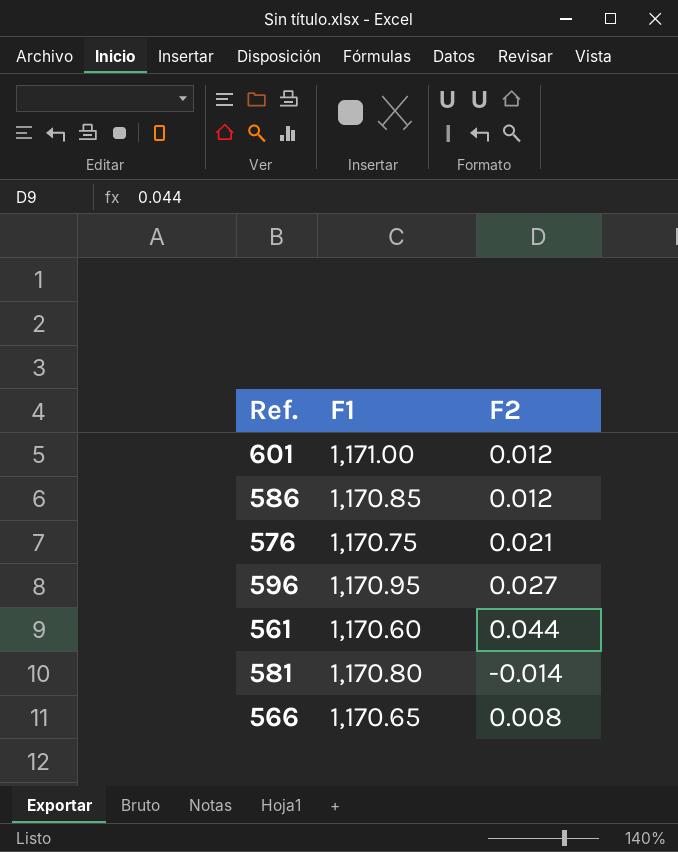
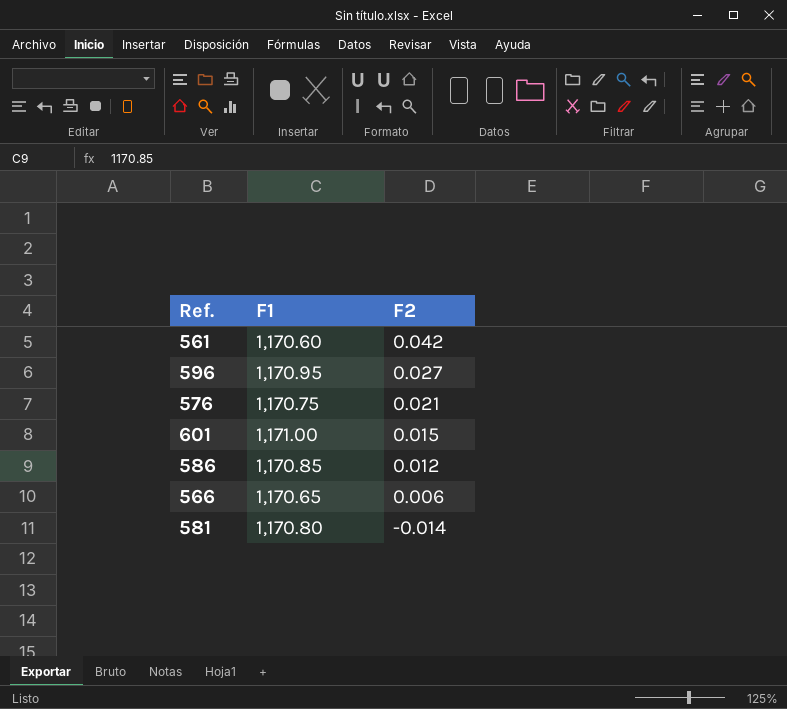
row order: none -> F2 descending
561 | F2: 0.044 -> 0.042
601 | F2: 0.012 -> 0.015
566 | F2: 0.008 -> 0.006

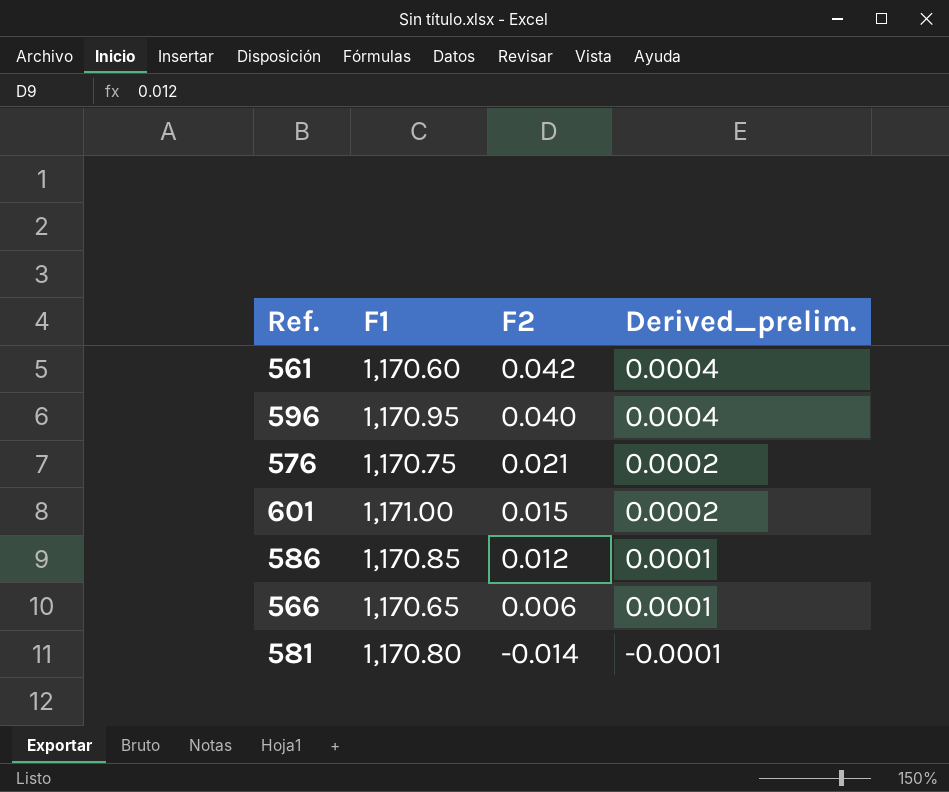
column Derived_prelim. | formula: none -> [F2] * 0.01
596 | F2: 0.027 -> 0.040

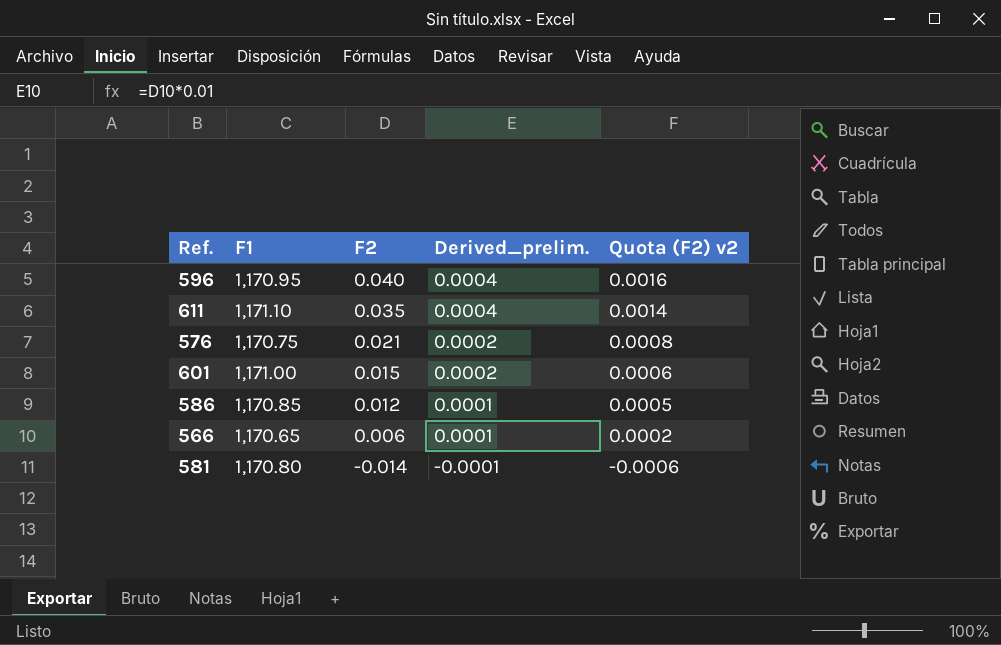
column Quota (F2) v2 | formula: none -> [F2] * 0.04
row 561: 1,170.60 | 0.042 | 0.0004 -> none
row 611: none -> 1,171.10 | 0.035 | 0.0004 | 0.0014

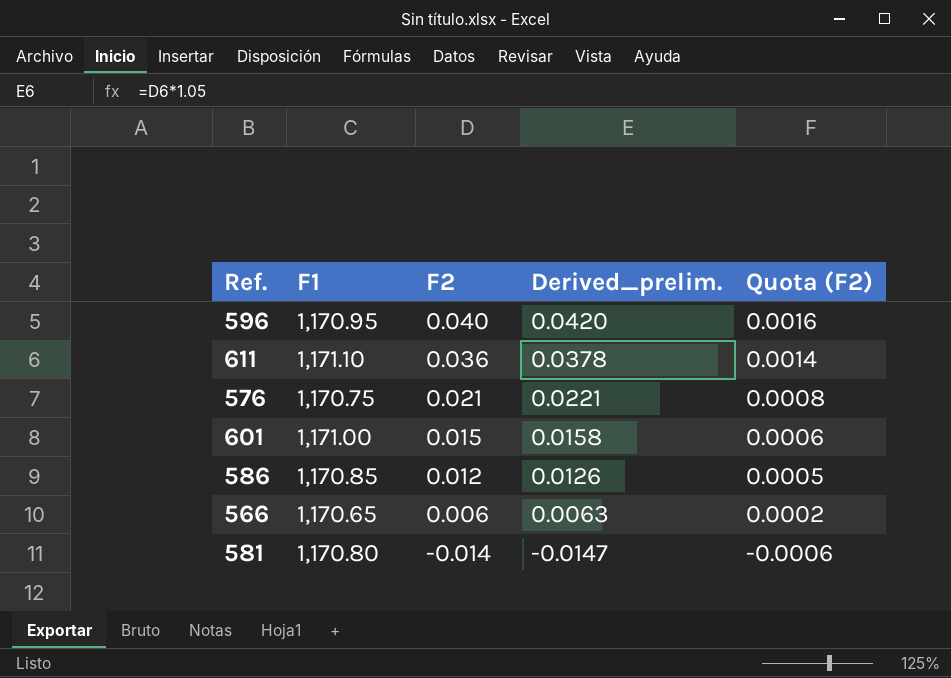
column Derived_prelim. | formula: [F2] * 0.01 -> [F2] * 1.05
column name: Quota (F2) v2 -> Quota (F2)
611 | F2: 0.035 -> 0.036

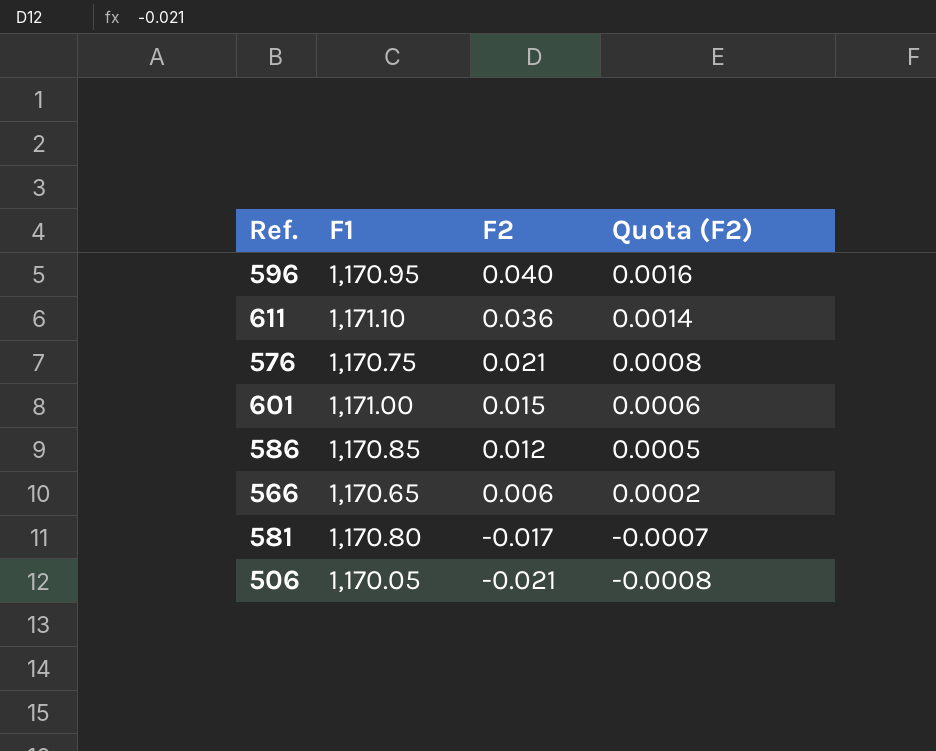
column Derived_prelim. | formula: [F2] * 1.05 -> none
581 | F2: -0.014 -> -0.017
581 | Quota (F2): -0.0006 -> -0.0007
row 506: none -> 1,170.05 | -0.021 | -0.0008

